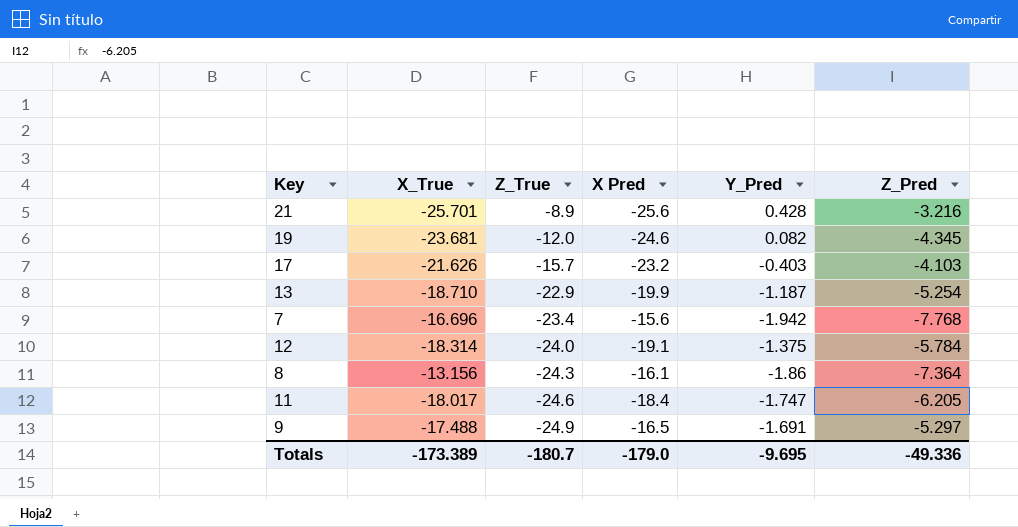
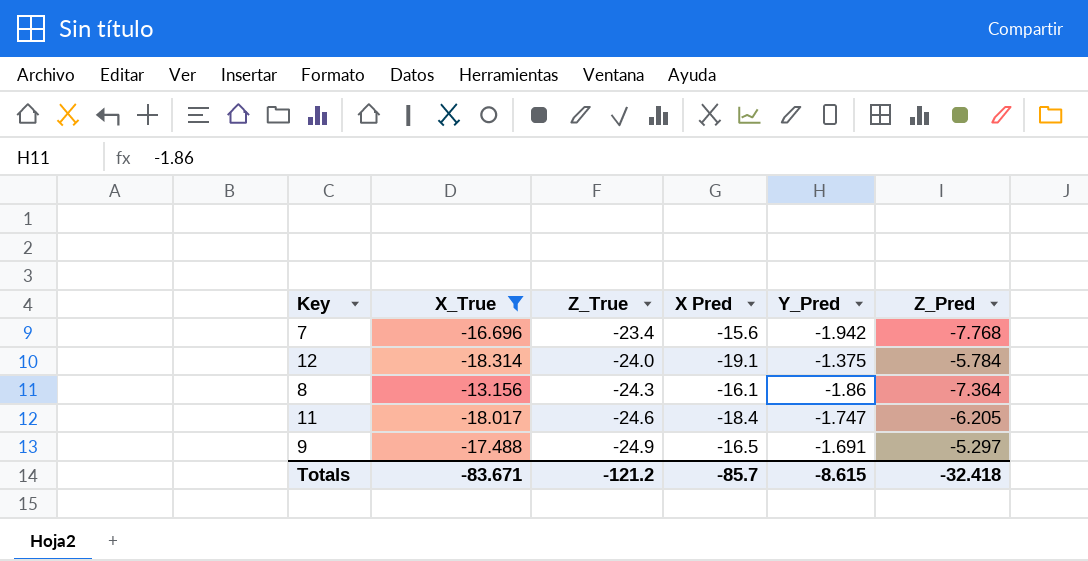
filter: none -> X_True >= -18.314
Totals | X_True: -173.389 -> -83.671
Totals | Z_True: -180.7 -> -121.2
Totals | X Pred: -179.0 -> -85.7
Totals | Y_Pred: -9.695 -> -8.615
Totals | Z_Pred: -49.336 -> -32.418

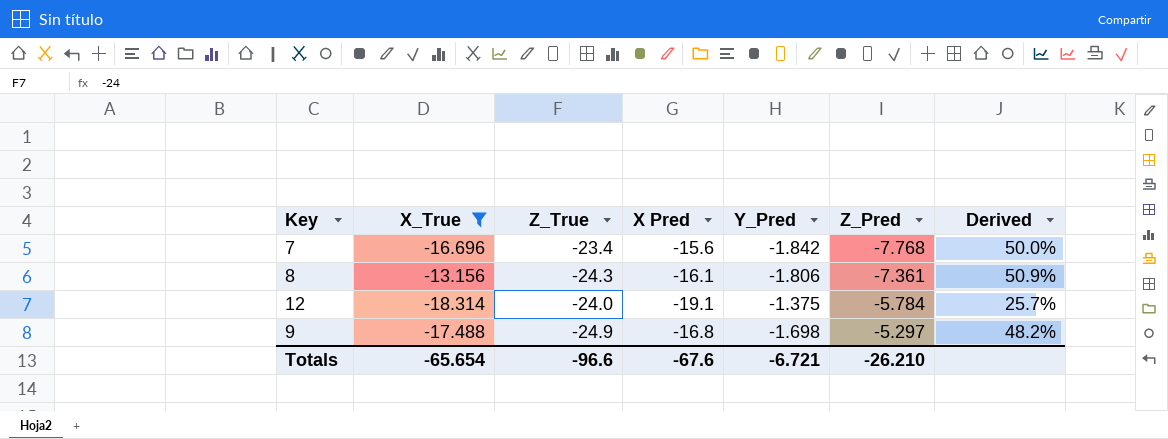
row order: Z_True descending -> Z_Pred ascending
column Derived | formula: none -> ([Z_True] - [X Pred]) / [X Pred]
row 11: -18.017 | -24.6 | -18.4 | -1.747 | -6.205 -> none
7 | Y_Pred: -1.942 -> -1.842
8 | Y_Pred: -1.86 -> -1.806
8 | Z_Pred: -7.364 -> -7.361
9 | X Pred: -16.5 -> -16.8
9 | Y_Pred: -1.691 -> -1.698
Totals | X_True: -83.671 -> -65.654
Totals | Z_True: -121.2 -> -96.6
Totals | X Pred: -85.7 -> -67.6
Totals | Y_Pred: -8.615 -> -6.721
Totals | Z_Pred: -32.418 -> -26.210

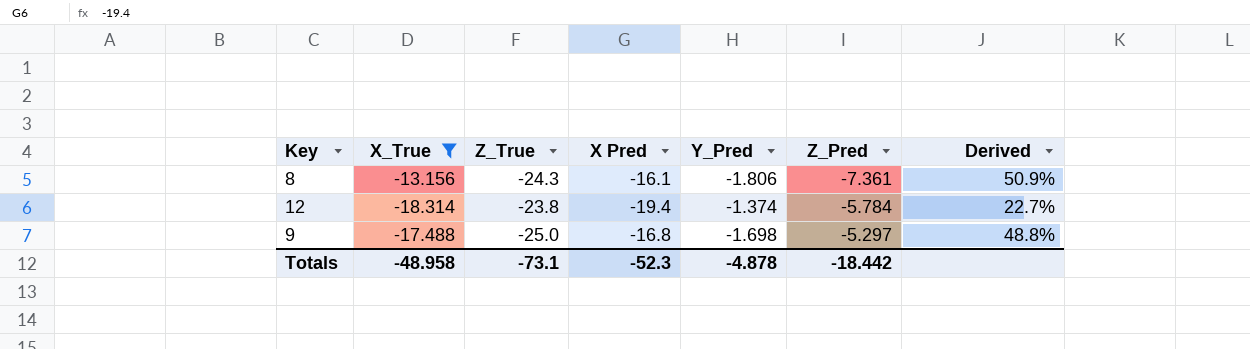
row 7: -16.696 | -23.4 | -15.6 | -1.842 | -7.768 | 50.0% -> none
12 | Z_True: -24.0 -> -23.8
12 | X Pred: -19.1 -> -19.4
12 | Y_Pred: -1.375 -> -1.374
12 | Derived: 25.7% -> 22.7%
9 | Z_True: -24.9 -> -25.0
9 | Derived: 48.2% -> 48.8%
Totals | X_True: -65.654 -> -48.958
Totals | Z_True: -96.6 -> -73.1
Totals | X Pred: -67.6 -> -52.3
Totals | Y_Pred: -6.721 -> -4.878
Totals | Z_Pred: -26.210 -> -18.442

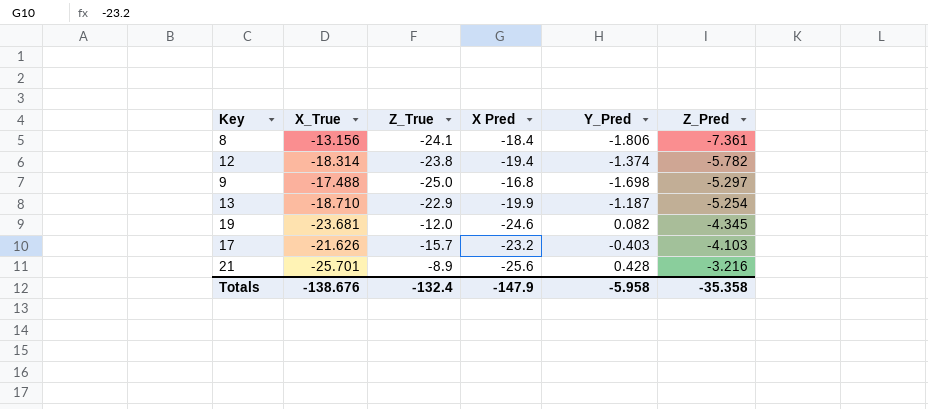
filter: X_True >= -18.314 -> none
column Derived | formula: ([Z_True] - [X Pred]) / [X Pred] -> none
8 | Z_True: -24.3 -> -24.1
8 | X Pred: -16.1 -> -18.4
12 | Z_Pred: -5.784 -> -5.782
Totals | X_True: -48.958 -> -138.676
Totals | Z_True: -73.1 -> -132.4
Totals | X Pred: -52.3 -> -147.9
Totals | Y_Pred: -4.878 -> -5.958
Totals | Z_Pred: -18.442 -> -35.358

